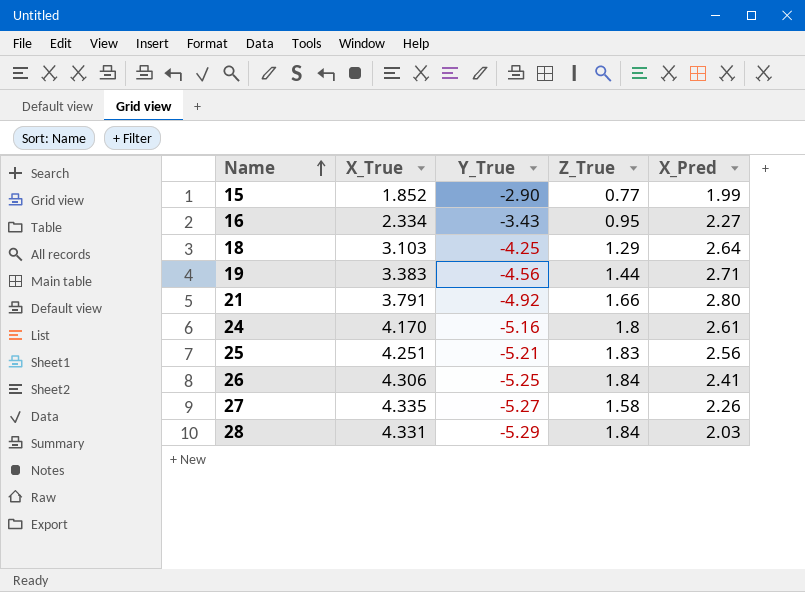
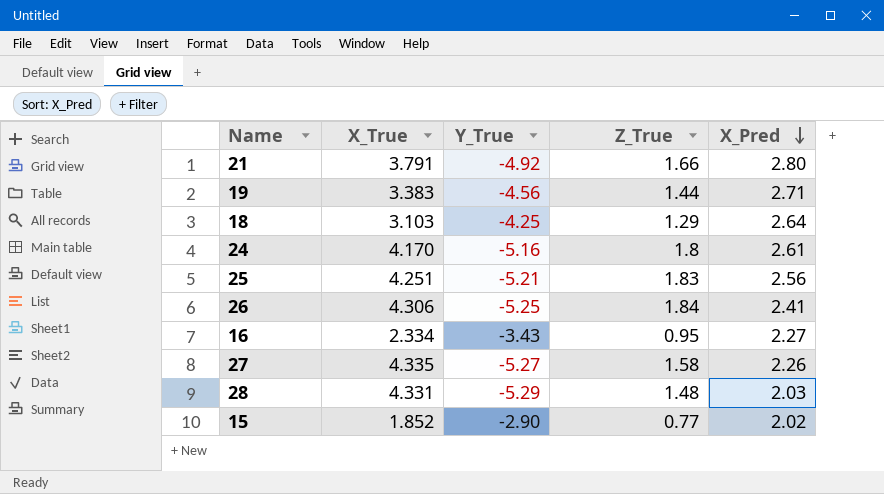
row order: Name ascending -> X_Pred descending
28 | Z_True: 1.84 -> 1.48
15 | X_Pred: 1.99 -> 2.02

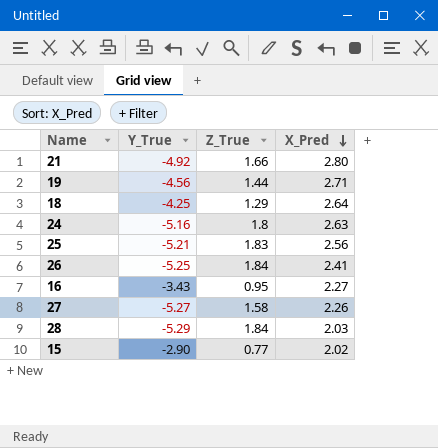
column X_True | position: 2 -> none
24 | X_Pred: 2.61 -> 2.63
28 | Z_True: 1.48 -> 1.84

